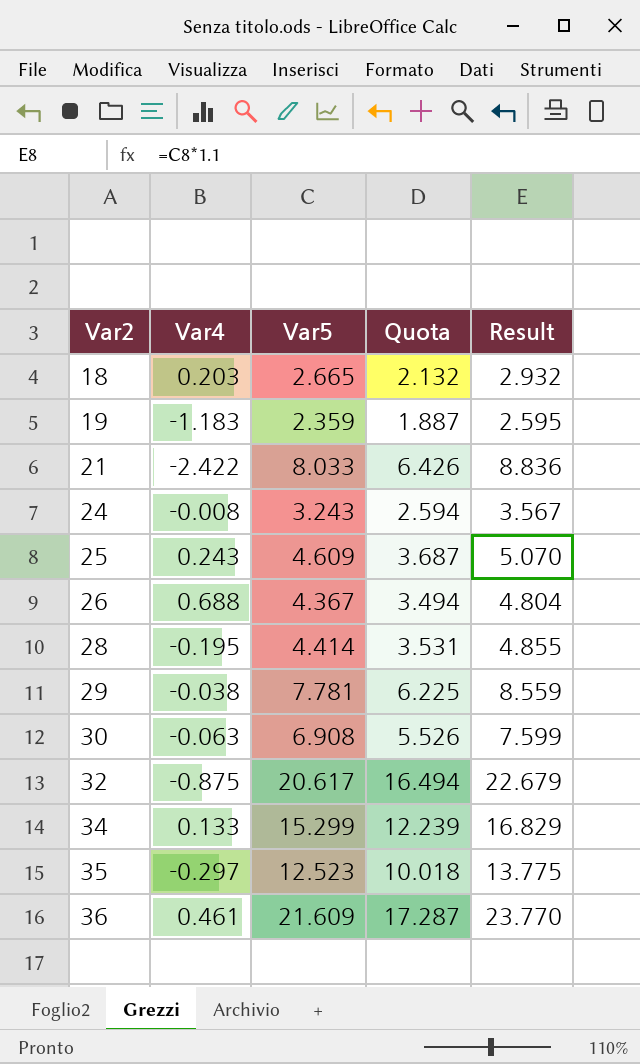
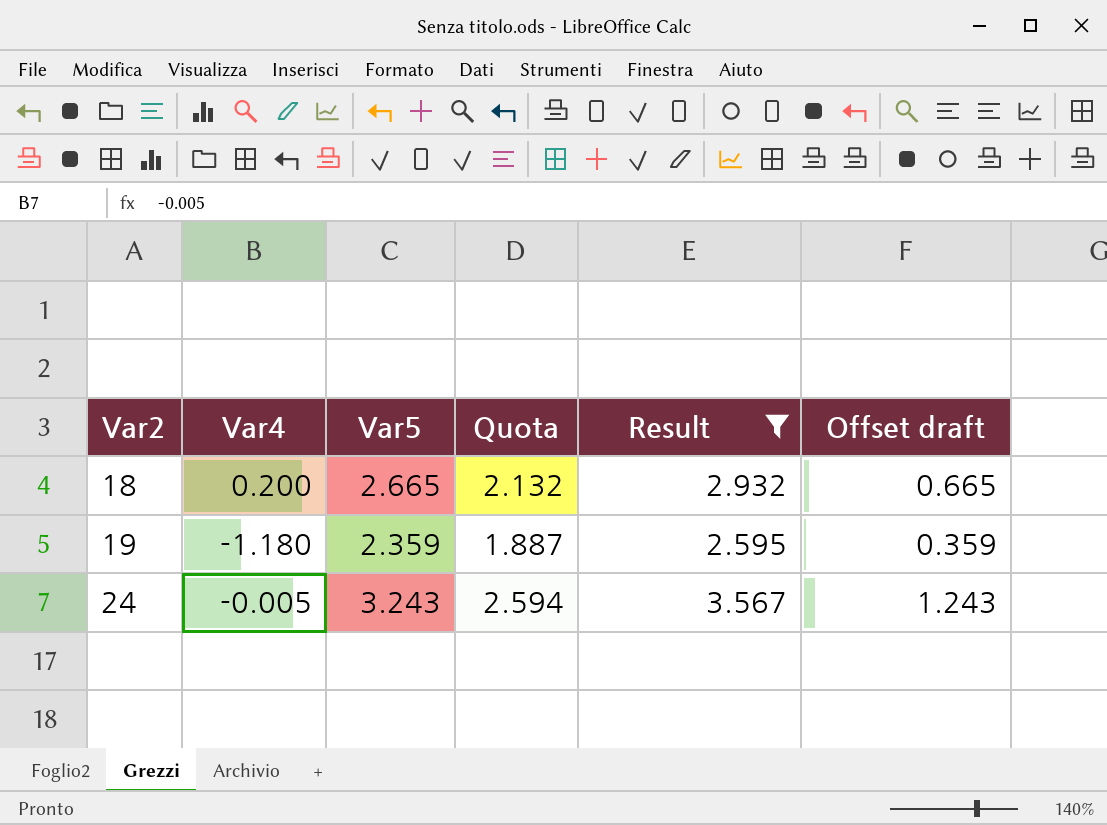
filter: none -> Result <= 3.567
column Offset draft | formula: none -> [Var5] - 2
18 | Var4: 0.203 -> 0.200
19 | Var4: -1.183 -> -1.180
24 | Var4: -0.008 -> -0.005

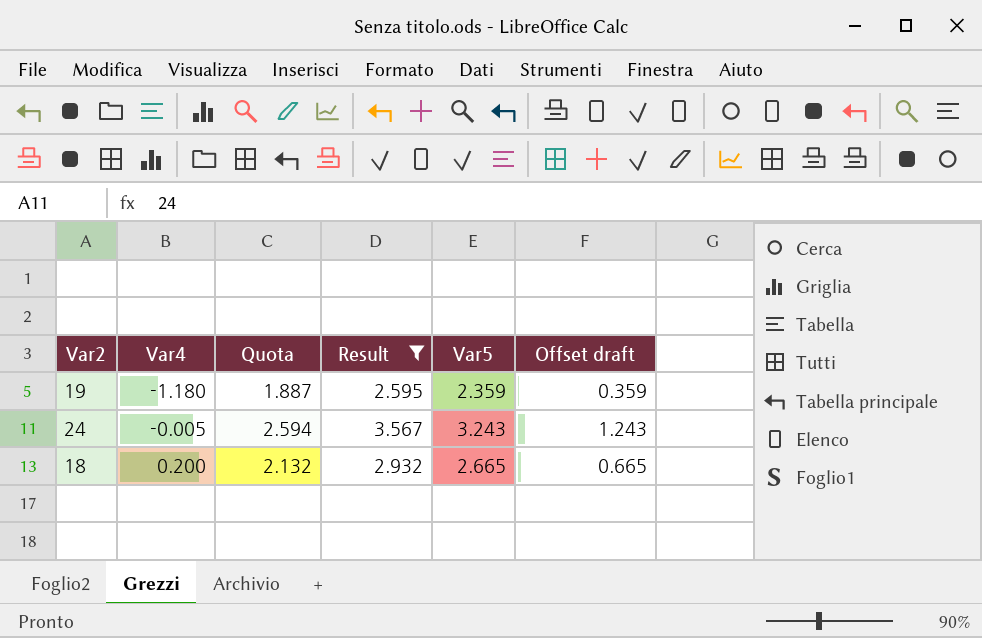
row order: Var2 ascending -> Var4 ascending
column Var5 | position: 3 -> 5

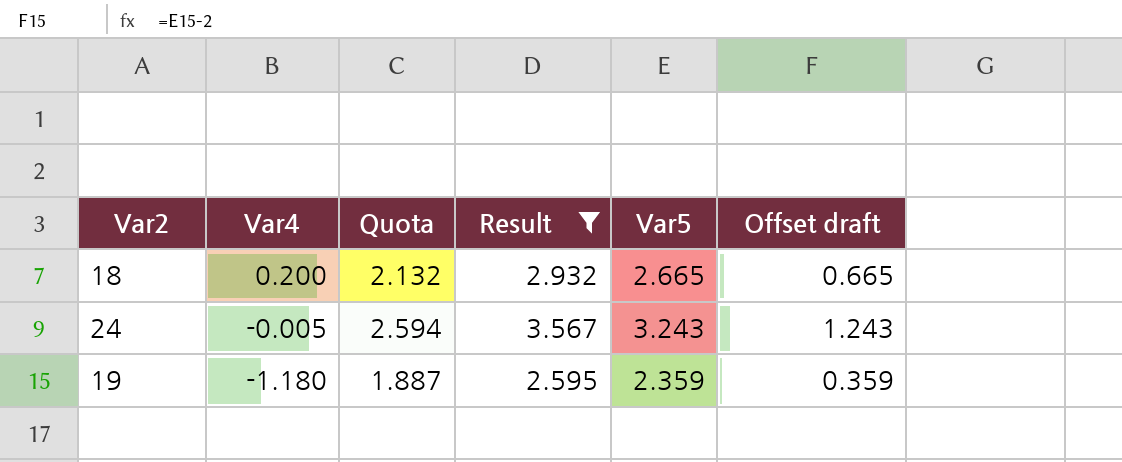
row order: Var4 ascending -> Var4 descending

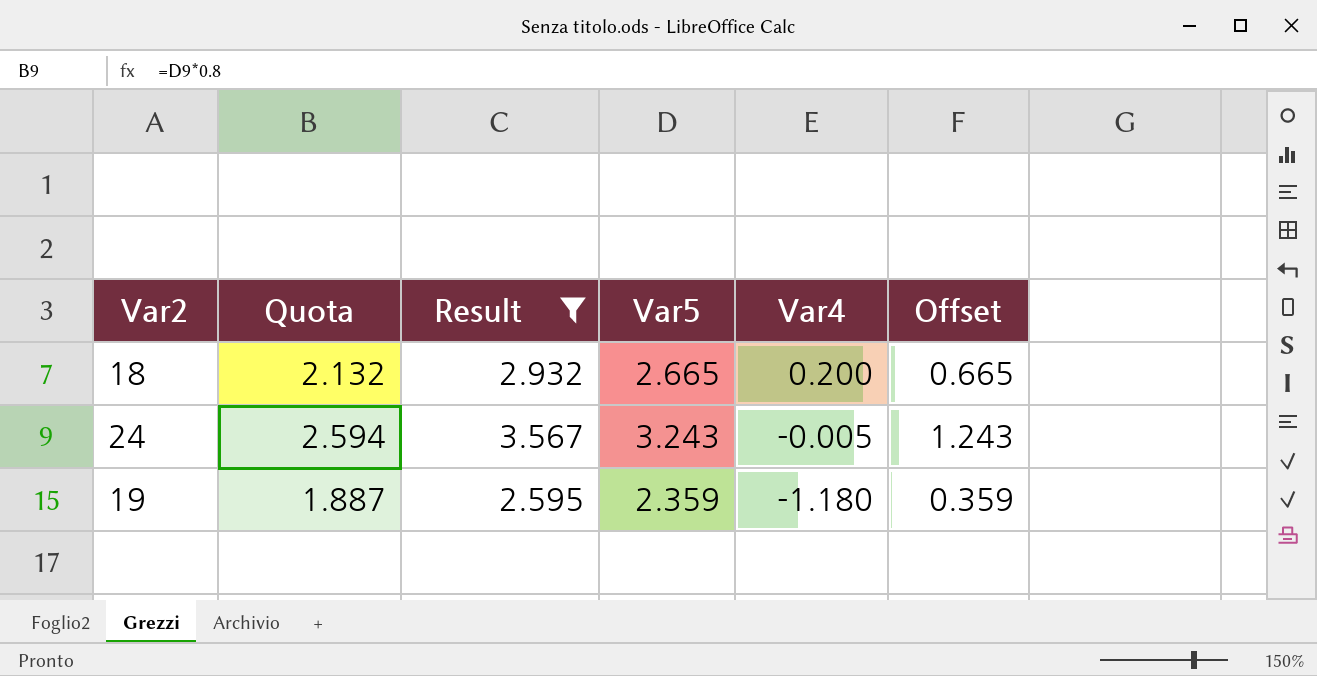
column Var4 | position: 2 -> 5
column name: Offset draft -> Offset

